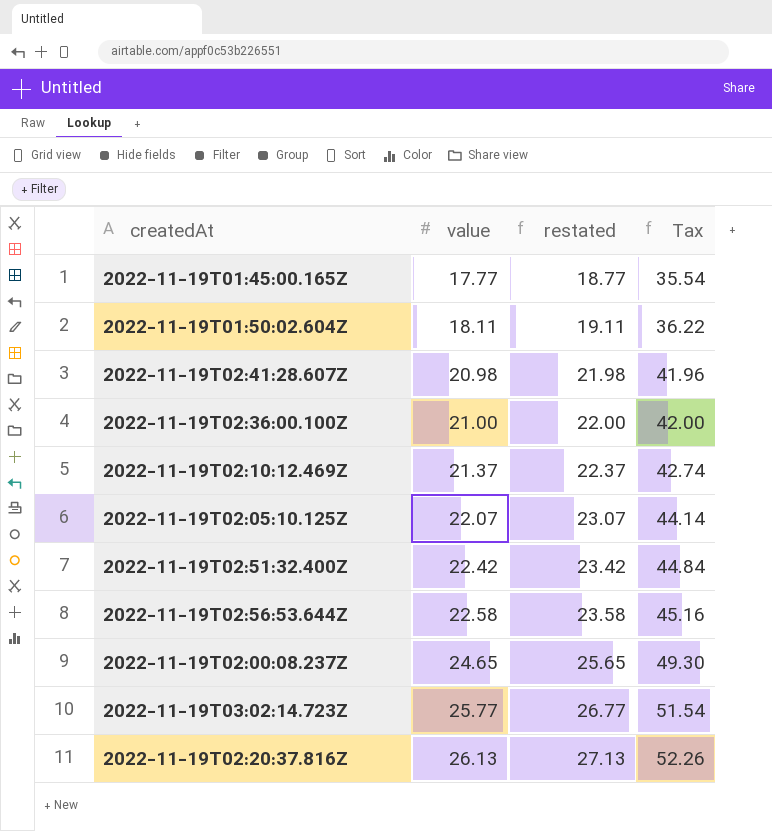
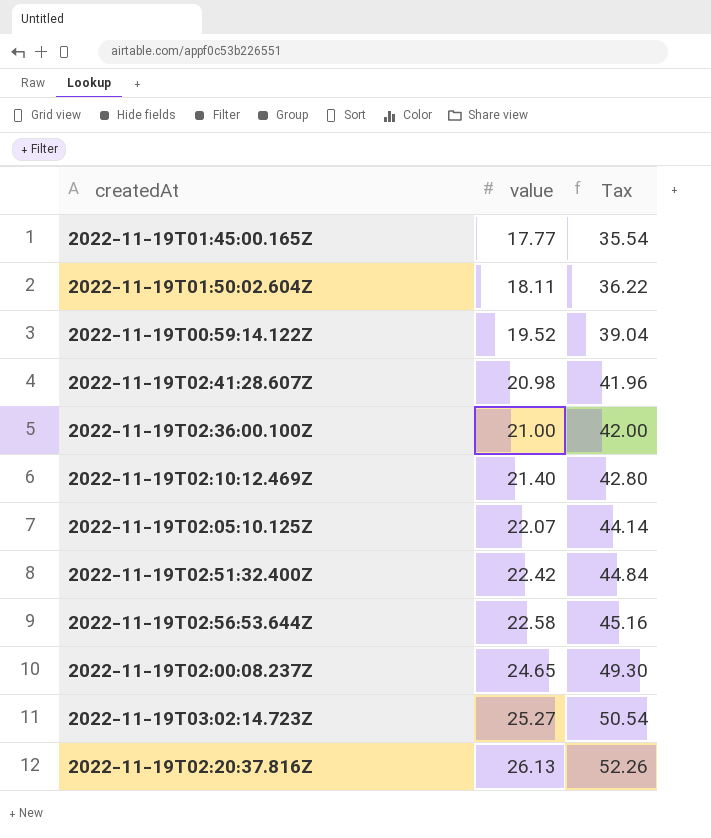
column restated | formula: [value] + 1 -> none
row 2022-11-19T00:59:14.122Z: none -> 19.52 | 39.04
2022-11-19T02:10:12.469Z | value: 21.37 -> 21.40
2022-11-19T02:10:12.469Z | Tax: 42.74 -> 42.80
2022-11-19T03:02:14.723Z | value: 25.77 -> 25.27
2022-11-19T03:02:14.723Z | Tax: 51.54 -> 50.54

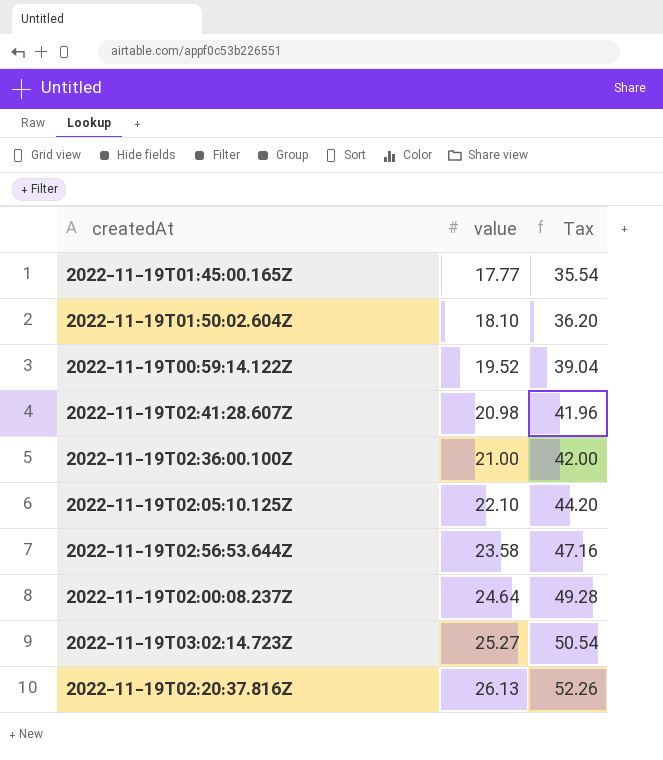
row 2022-11-19T02:10:12.469Z: 21.40 | 42.80 -> none
row 2022-11-19T02:51:32.400Z: 22.42 | 44.84 -> none
2022-11-19T01:50:02.604Z | value: 18.11 -> 18.10
2022-11-19T01:50:02.604Z | Tax: 36.22 -> 36.20
2022-11-19T02:05:10.125Z | value: 22.07 -> 22.10
2022-11-19T02:05:10.125Z | Tax: 44.14 -> 44.20
2022-11-19T02:56:53.644Z | value: 22.58 -> 23.58
2022-11-19T02:56:53.644Z | Tax: 45.16 -> 47.16
2022-11-19T02:00:08.237Z | value: 24.65 -> 24.64
2022-11-19T02:00:08.237Z | Tax: 49.30 -> 49.28

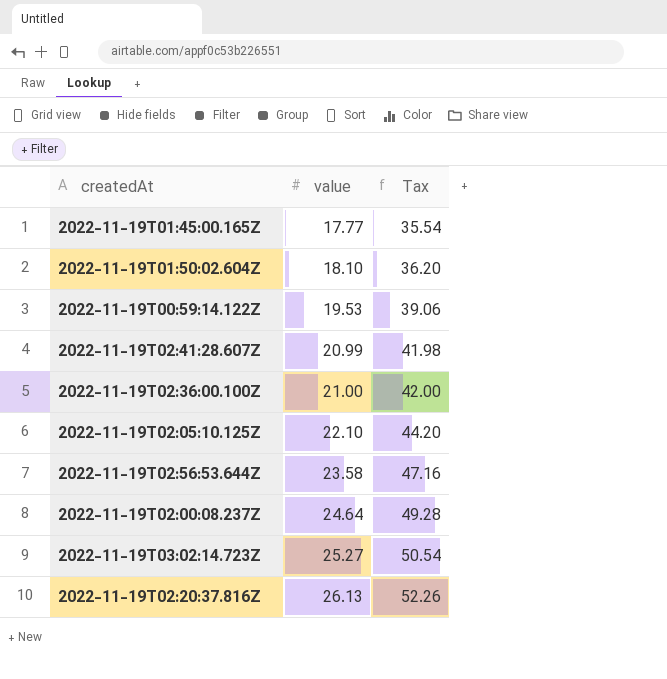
2022-11-19T00:59:14.122Z | value: 19.52 -> 19.53
2022-11-19T00:59:14.122Z | Tax: 39.04 -> 39.06
2022-11-19T02:41:28.607Z | value: 20.98 -> 20.99
2022-11-19T02:41:28.607Z | Tax: 41.96 -> 41.98

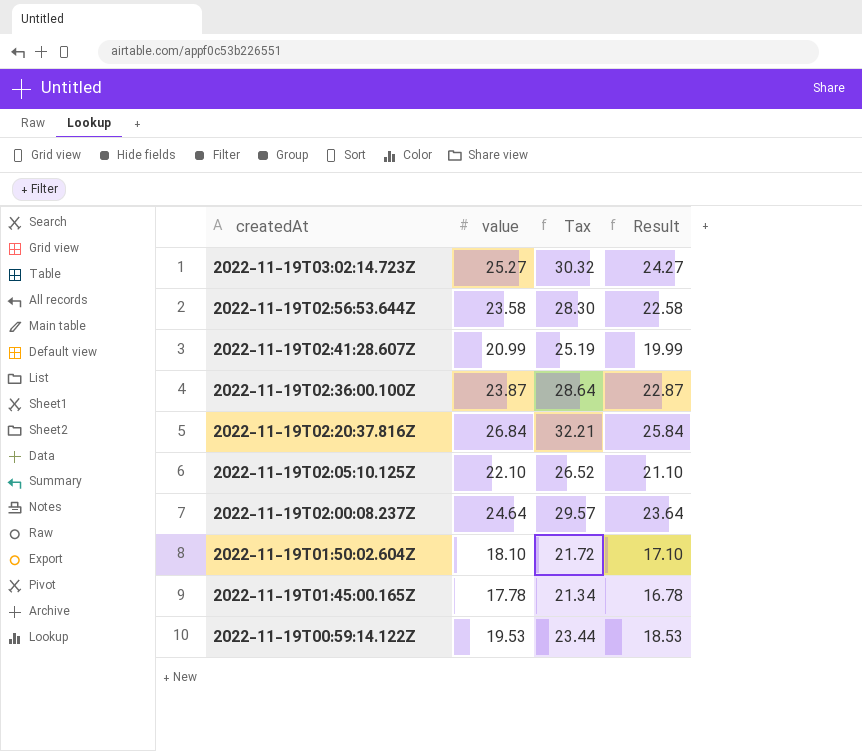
row order: value ascending -> createdAt descending
column Tax | formula: [value] * 2 -> [value] * 1.2
column Result | formula: none -> [value] - 1
2022-11-19T02:36:00.100Z | value: 21.00 -> 23.87
2022-11-19T02:20:37.816Z | value: 26.13 -> 26.84
2022-11-19T01:45:00.165Z | value: 17.77 -> 17.78

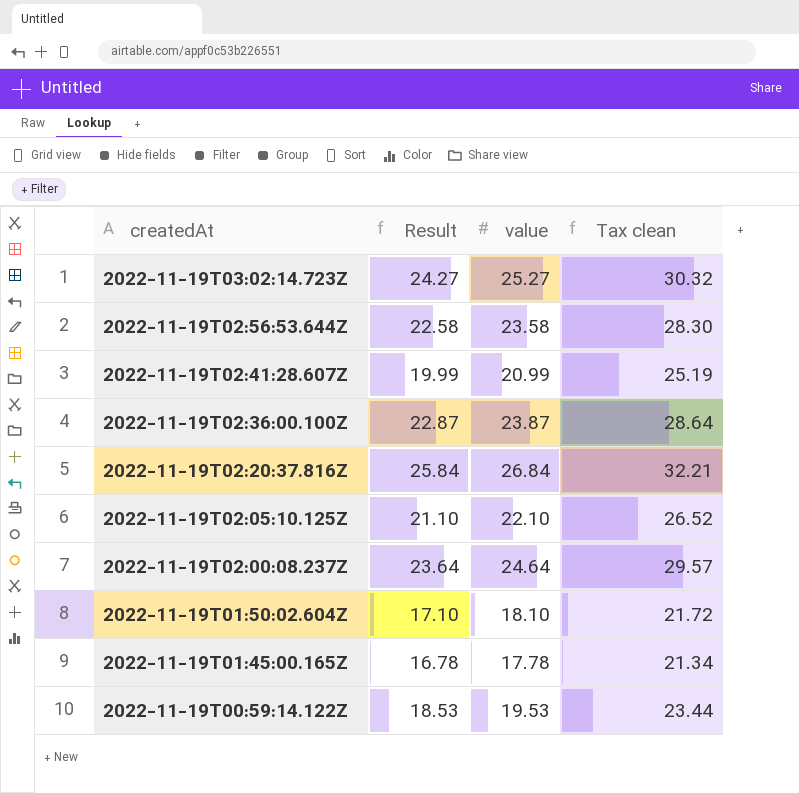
column Result | position: 4 -> 2
column name: Tax -> Tax clean

